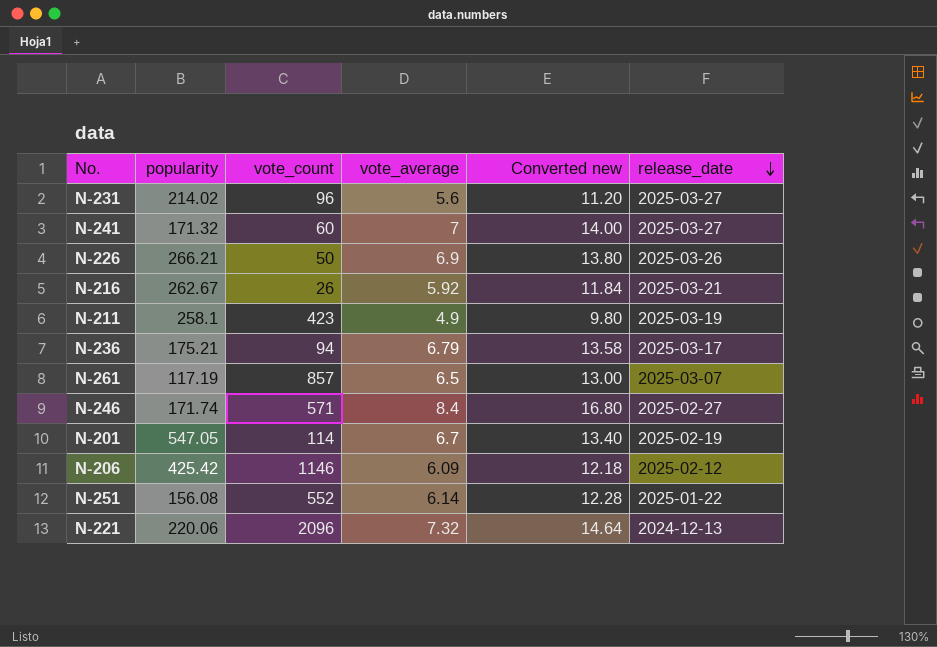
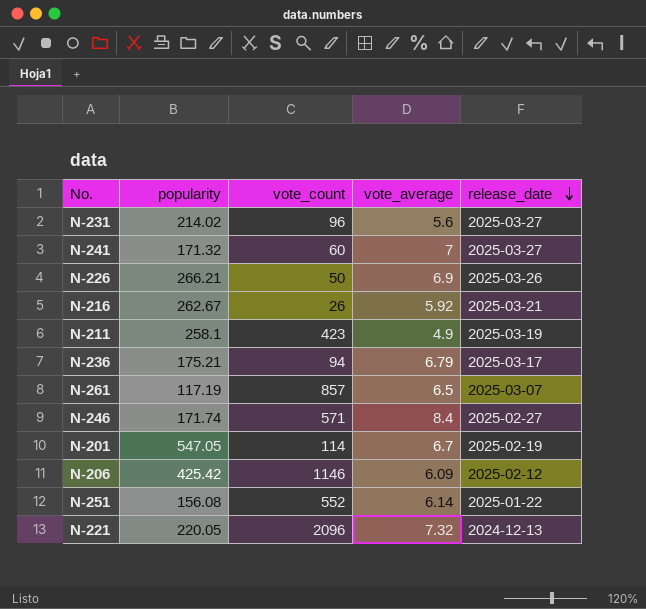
column Converted new | formula: [vote_average] * 2 -> none
N-221 | popularity: 220.06 -> 220.05

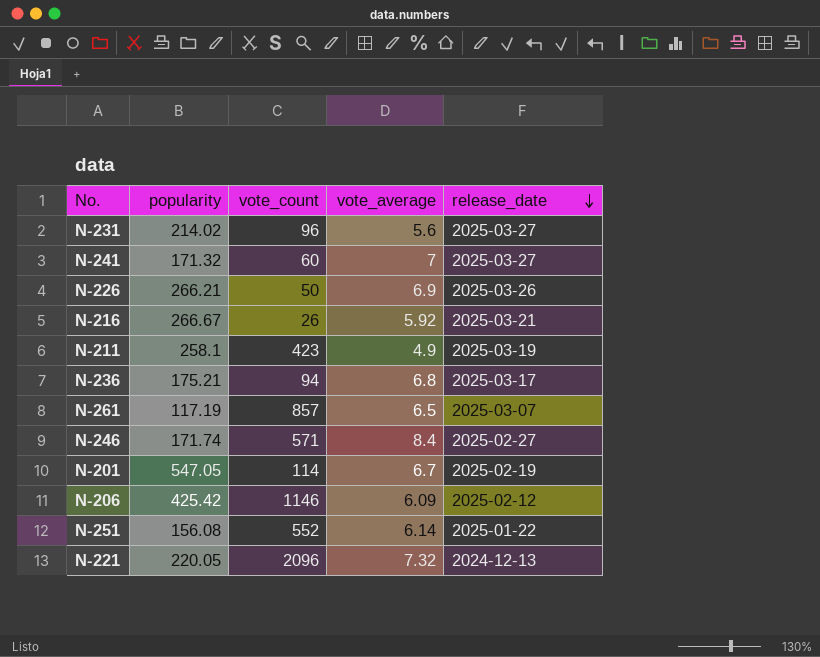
N-216 | popularity: 262.67 -> 266.67
N-236 | vote_average: 6.79 -> 6.8

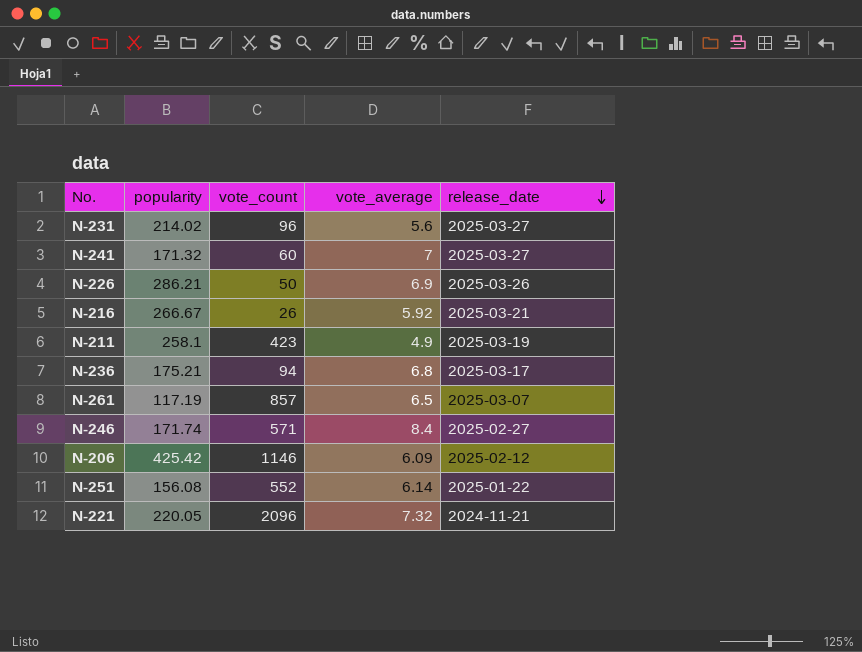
row N-201: 547.05 | 114 | 6.7 | 2025-02-19 -> none
N-226 | popularity: 266.21 -> 286.21
N-221 | release_date: 2024-12-13 -> 2024-11-21

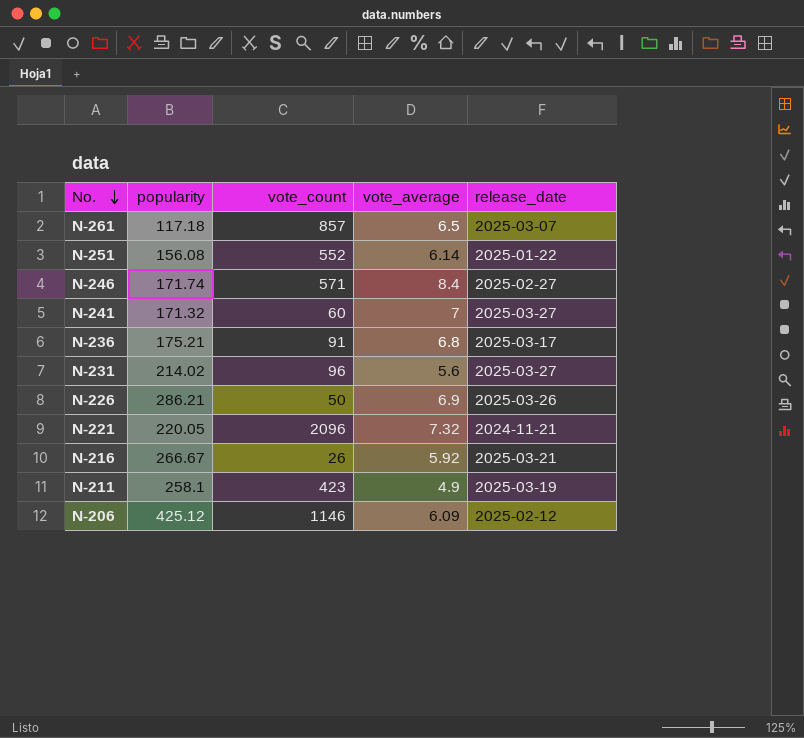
row order: release_date descending -> No. descending
N-261 | popularity: 117.19 -> 117.18
N-236 | vote_count: 94 -> 91
N-206 | popularity: 425.42 -> 425.12

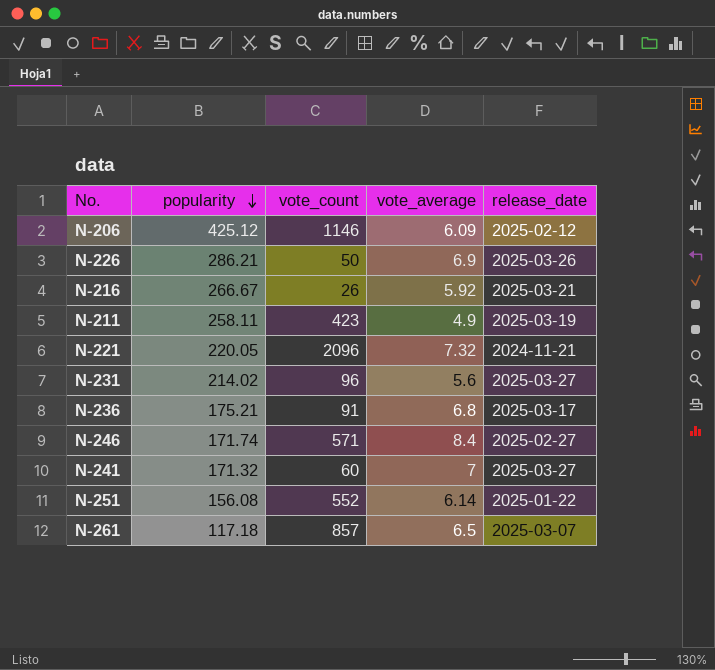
row order: No. descending -> popularity descending
N-211 | popularity: 258.1 -> 258.11

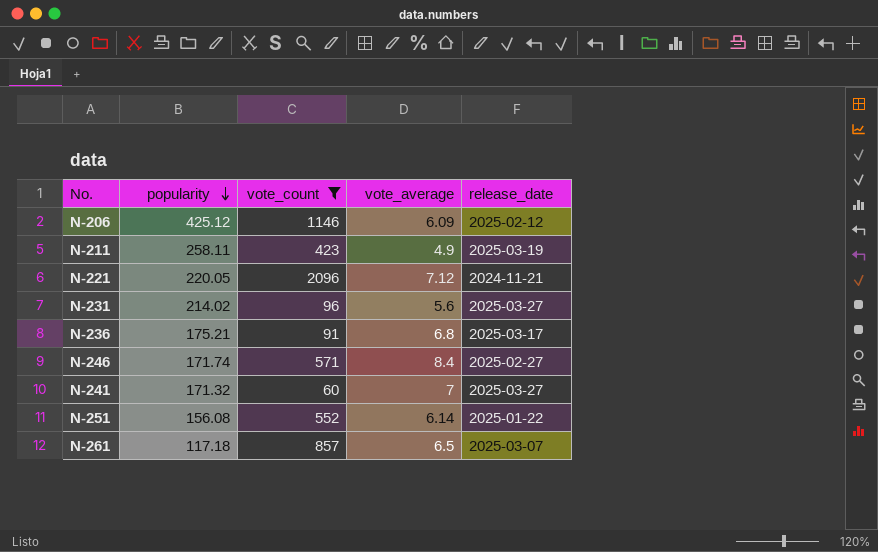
filter: none -> vote_count >= 60
N-221 | vote_average: 7.32 -> 7.12

